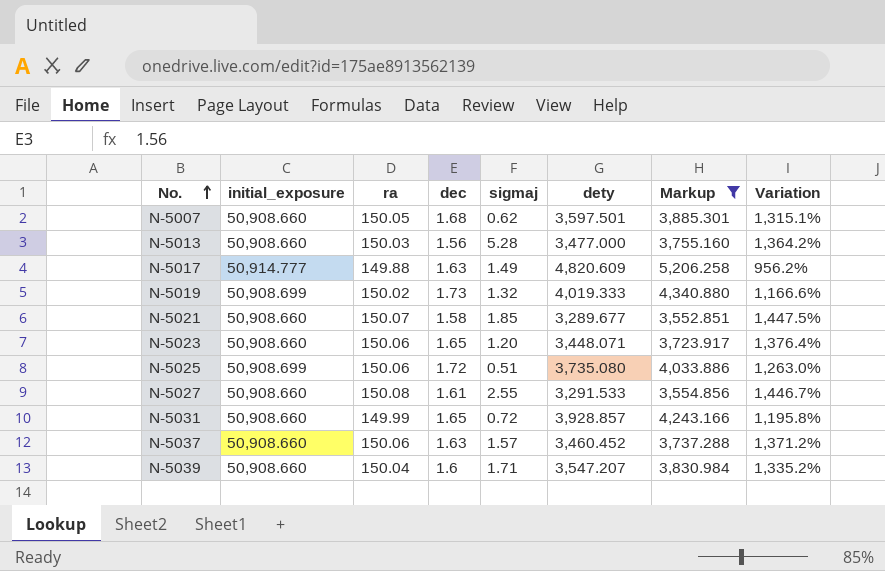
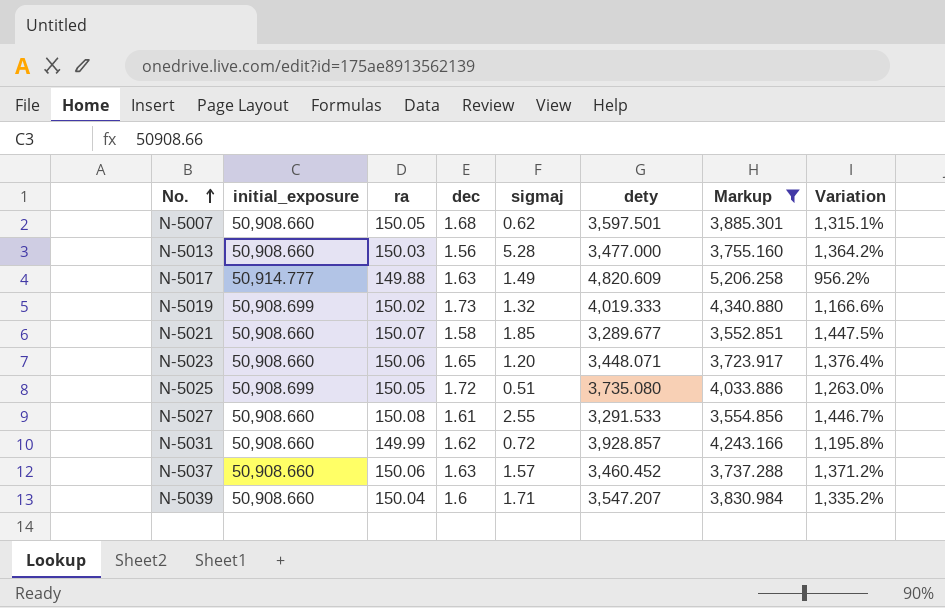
N-5025 | ra: 150.06 -> 150.05
N-5031 | dec: 1.65 -> 1.62

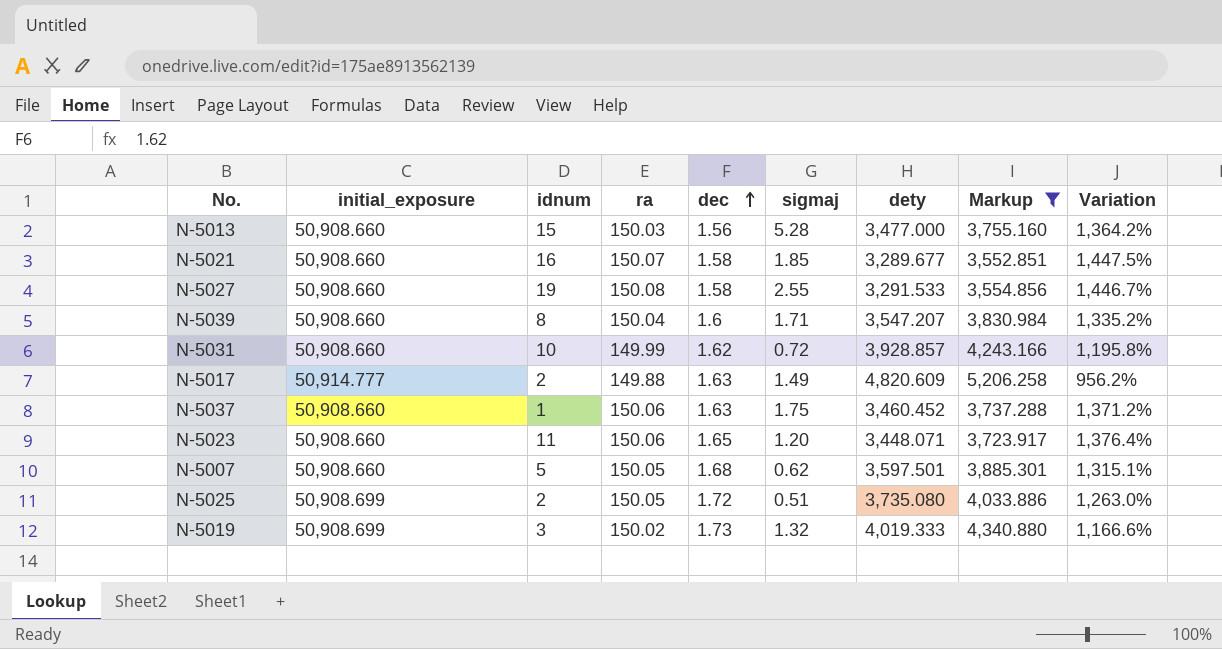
row order: No. ascending -> dec ascending
column idnum | position: none -> 3
N-5027 | dec: 1.61 -> 1.58
N-5037 | sigmaj: 1.57 -> 1.75

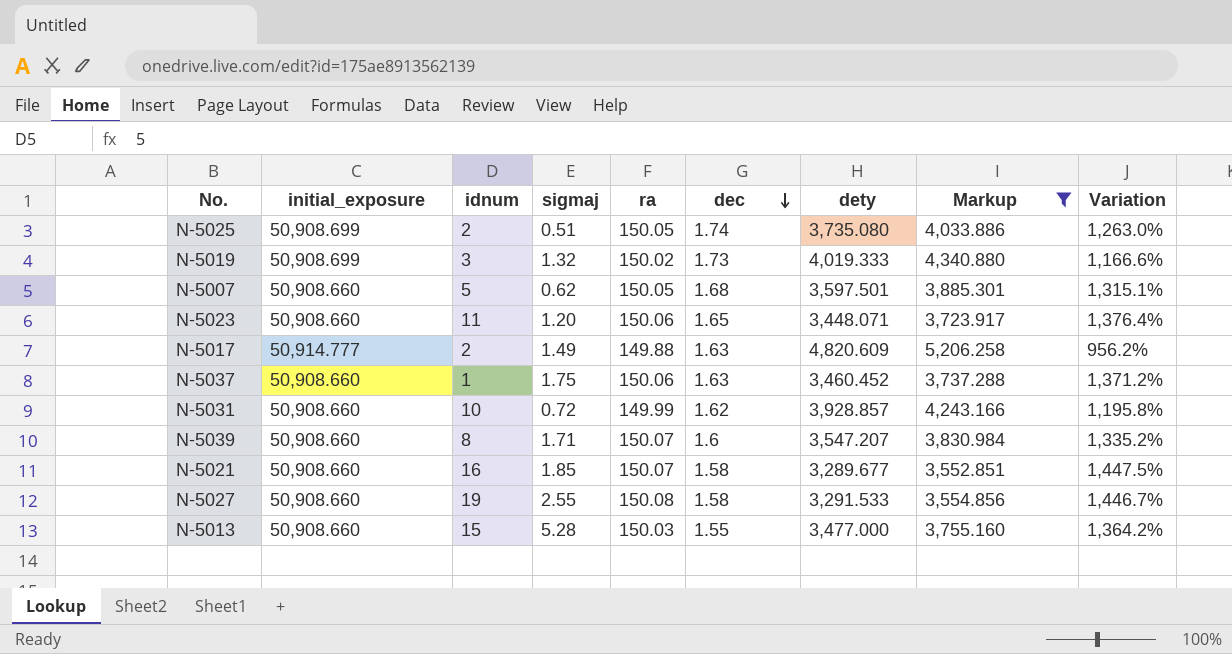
row order: dec ascending -> dec descending
column sigmaj | position: 6 -> 4
N-5025 | dec: 1.72 -> 1.74
N-5039 | ra: 150.04 -> 150.07
N-5013 | dec: 1.56 -> 1.55

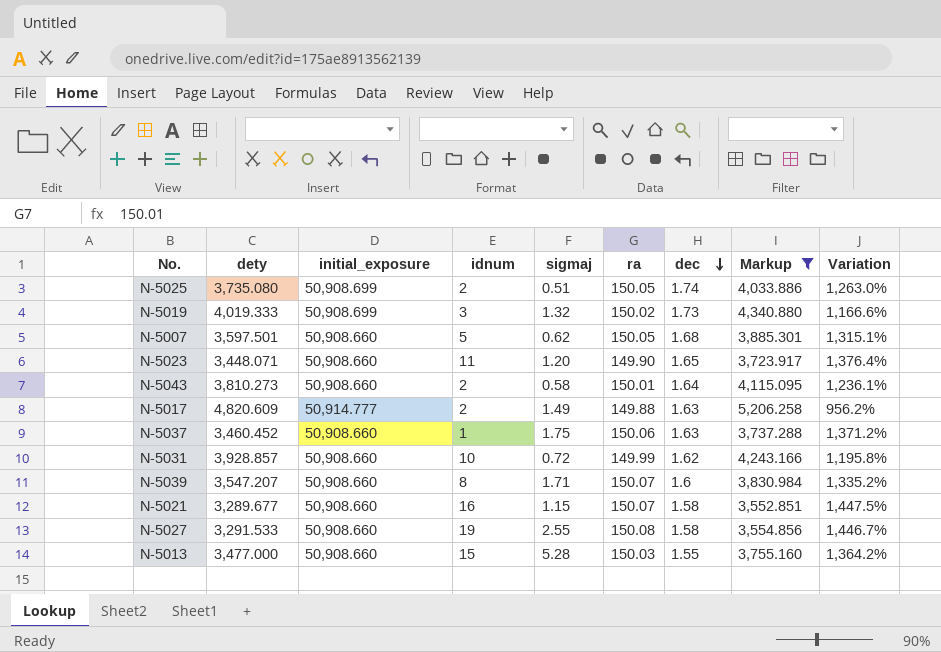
column dety | position: 7 -> 2
N-5023 | ra: 150.06 -> 149.90
row N-5043: none -> 3,810.273 | 50,908.660 | 2 | 0.58 | 150.01 | 1.64 | 4,115.095 | 1,236.1%
N-5021 | sigmaj: 1.85 -> 1.15

